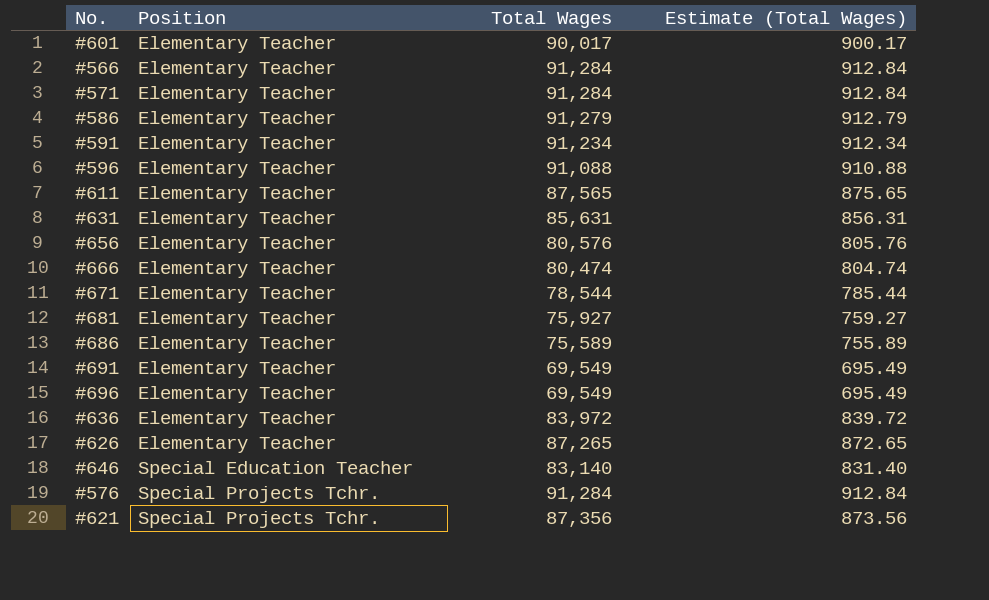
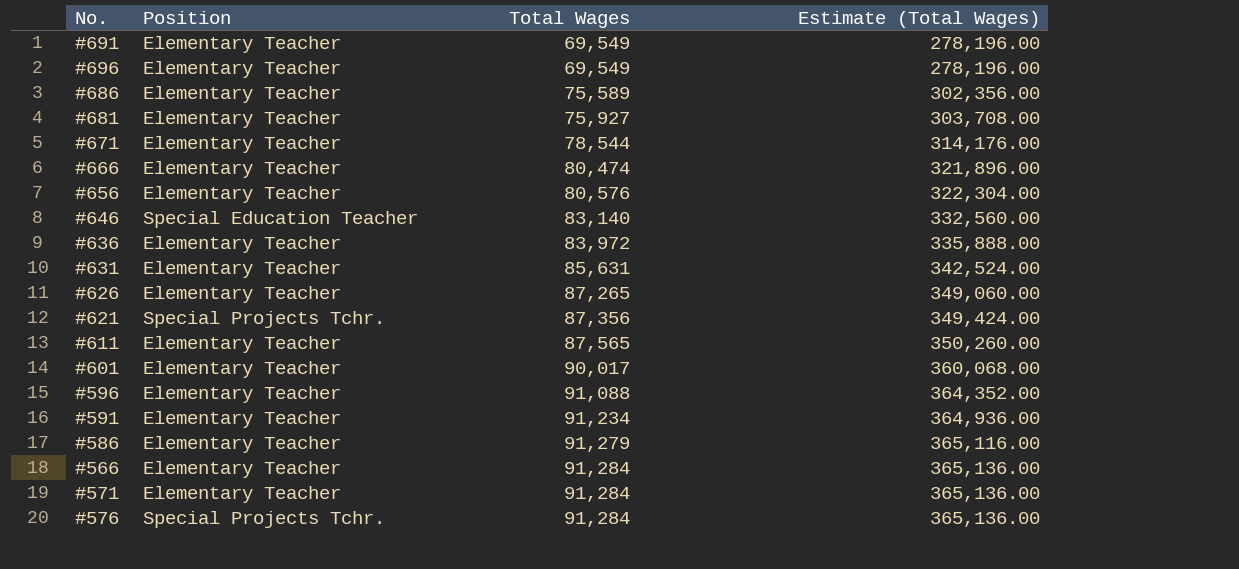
row order: Position ascending -> Total Wages ascending
column Estimate (Total Wages) | formula: [Total Wages] * 0.01 -> [Total Wages] * 4

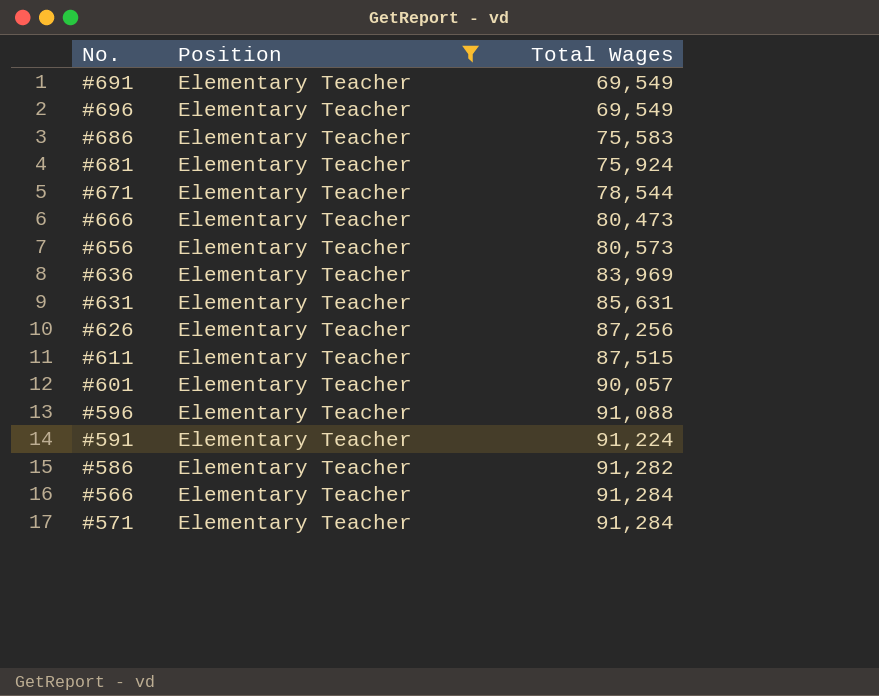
filter: none -> Position = Elementary Teacher
column Estimate (Total Wages) | formula: [Total Wages] * 4 -> none
#686 | Total Wages: 75,589 -> 75,583
#681 | Total Wages: 75,927 -> 75,924
#666 | Total Wages: 80,474 -> 80,473
#656 | Total Wages: 80,576 -> 80,573
#636 | Total Wages: 83,972 -> 83,969
#626 | Total Wages: 87,265 -> 87,256
#611 | Total Wages: 87,565 -> 87,515
#601 | Total Wages: 90,017 -> 90,057
#591 | Total Wages: 91,234 -> 91,224
#586 | Total Wages: 91,279 -> 91,282

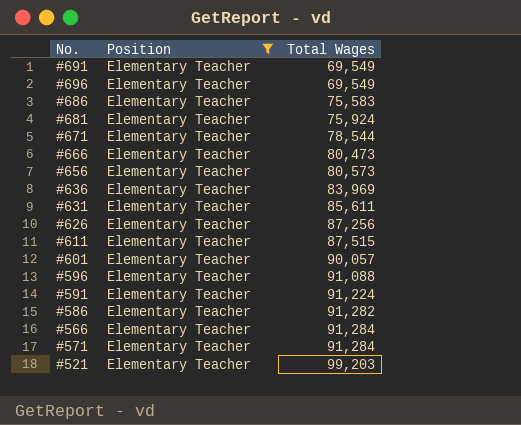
#631 | Total Wages: 85,631 -> 85,611
row #521: none -> Elementary Teacher | 99,203

